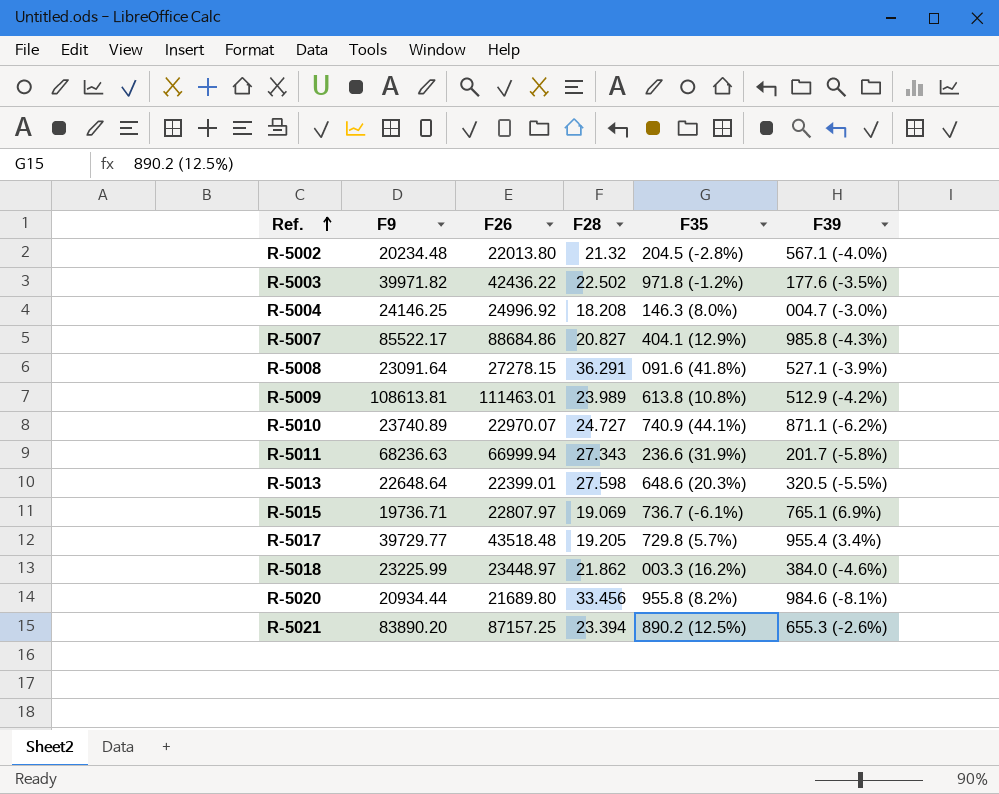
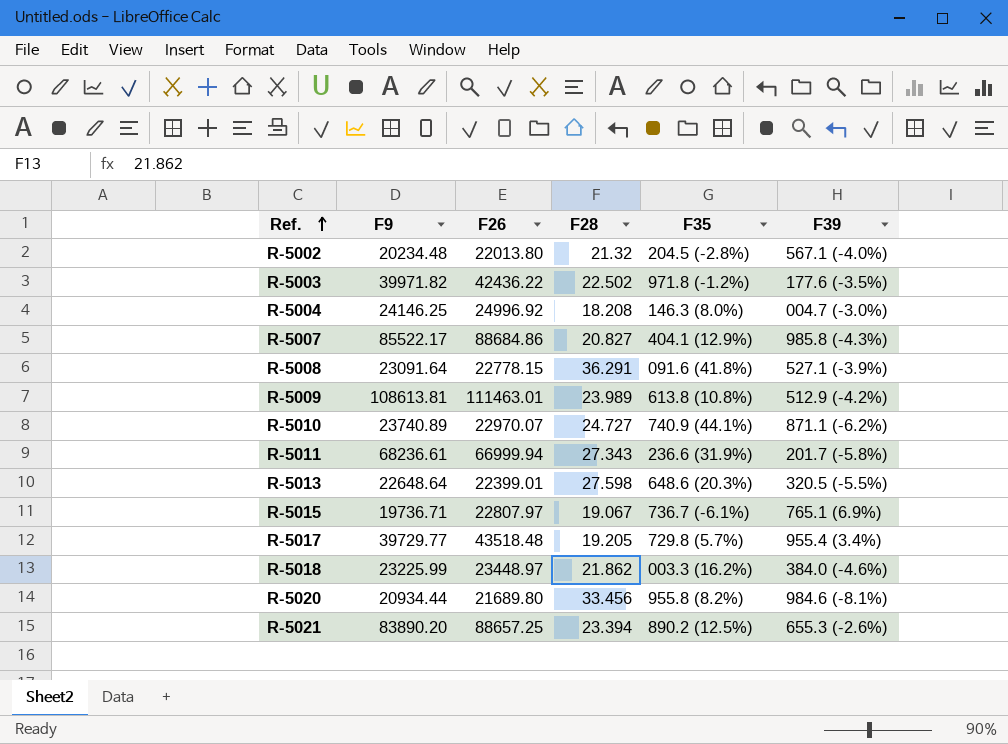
R-5008 | F26: 27278.15 -> 22778.15
R-5011 | F9: 68236.63 -> 68236.61
R-5015 | F28: 19.069 -> 19.067
R-5021 | F26: 87157.25 -> 88657.25

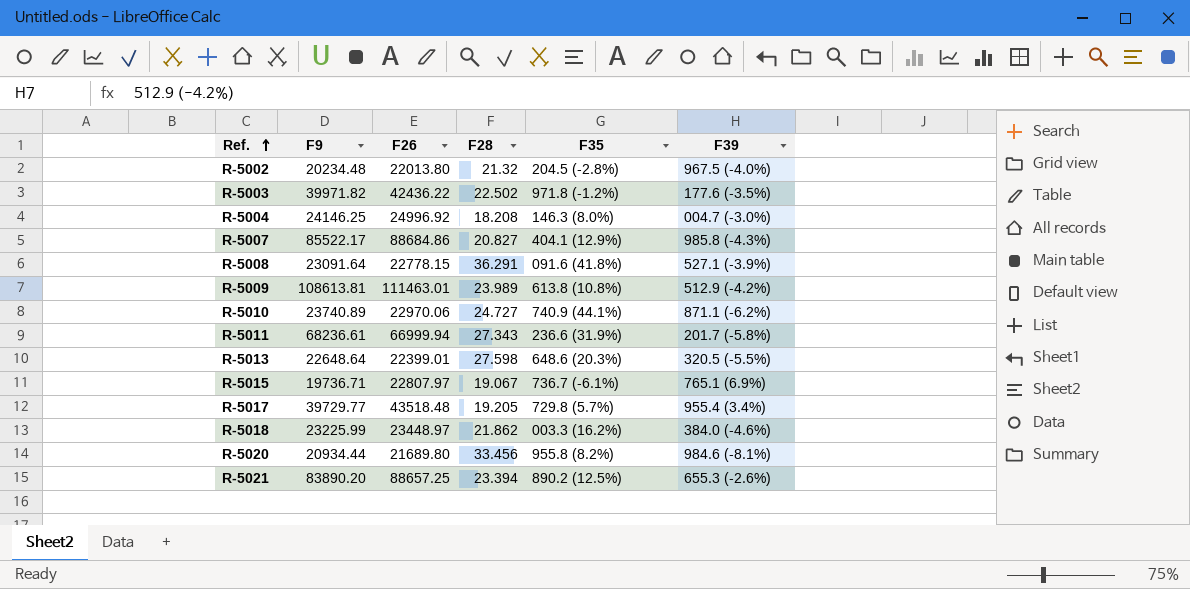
R-5002 | F39: 567.1 (-4.0%) -> 967.5 (-4.0%)
R-5010 | F26: 22970.07 -> 22970.06

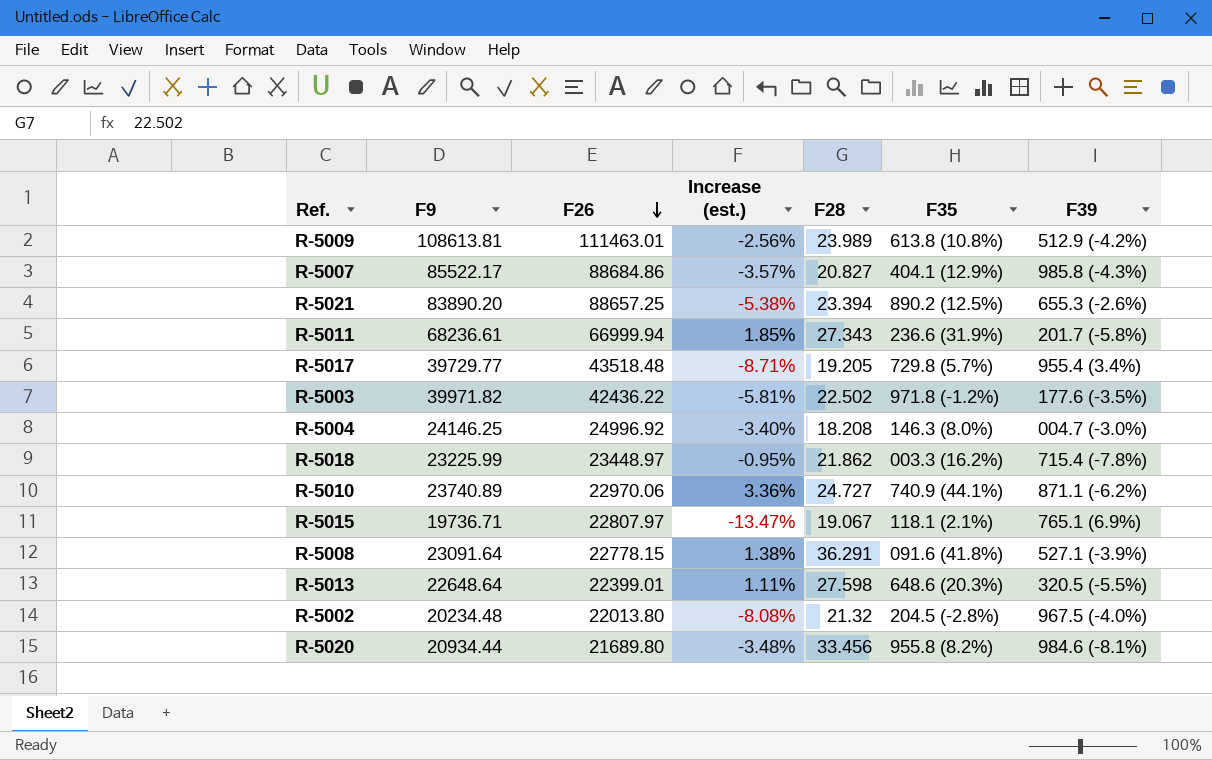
row order: Ref. ascending -> F26 descending
column Increase (est.) | formula: none -> ([F9] - [F26]) / [F26]
R-5018 | F39: 384.0 (-4.6%) -> 715.4 (-7.8%)
R-5015 | F35: 736.7 (-6.1%) -> 118.1 (2.1%)

